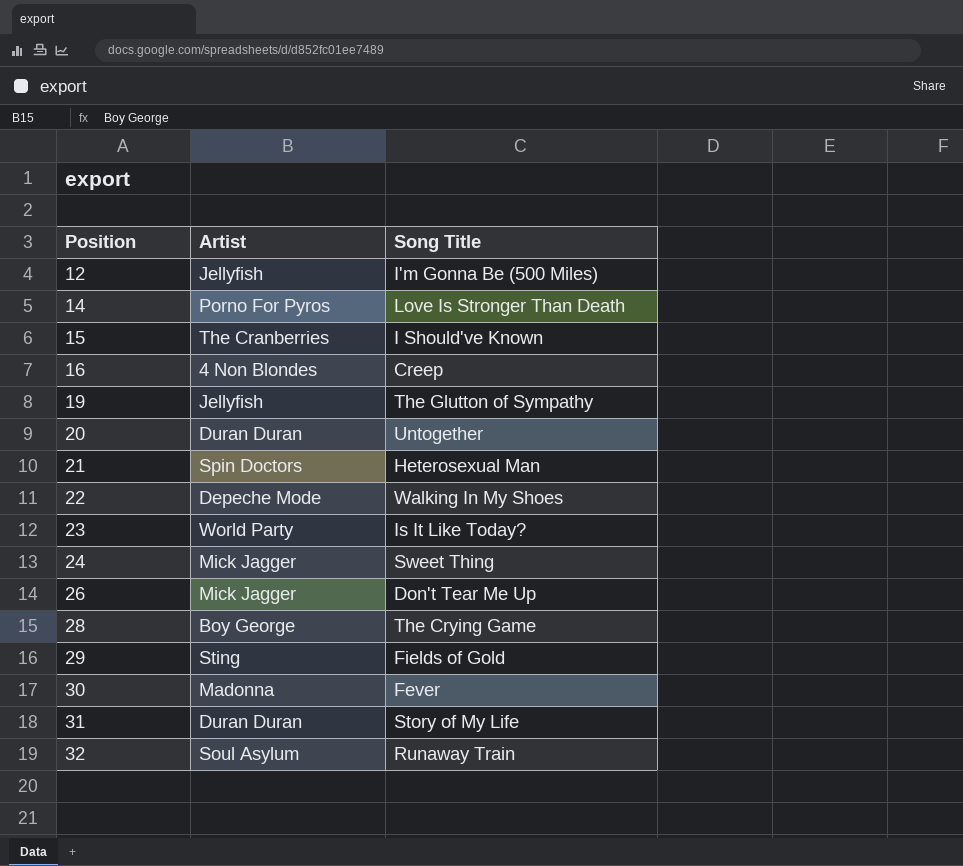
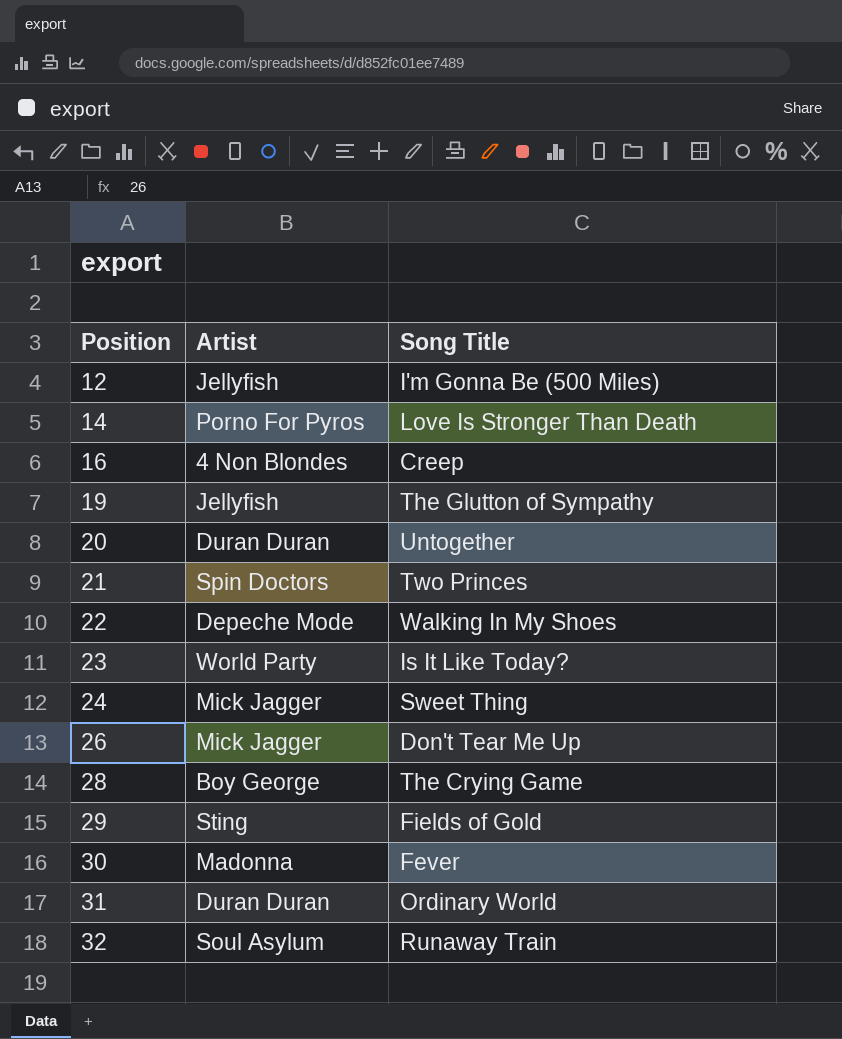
row 15: The Cranberries | I Should've Known -> none
21 | Song Title: Heterosexual Man -> Two Princes
31 | Song Title: Story of My Life -> Ordinary World

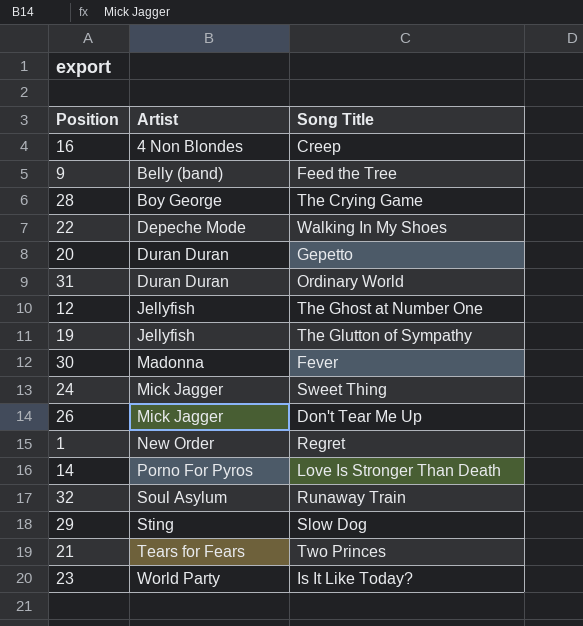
row order: Position ascending -> Artist ascending
row 9: none -> Belly (band) | Feed the Tree
20 | Song Title: Untogether -> Gepetto
12 | Song Title: I'm Gonna Be (500 Miles) -> The Ghost at Number One
row 1: none -> New Order | Regret
29 | Song Title: Fields of Gold -> Slow Dog
21 | Artist: Spin Doctors -> Tears for Fears

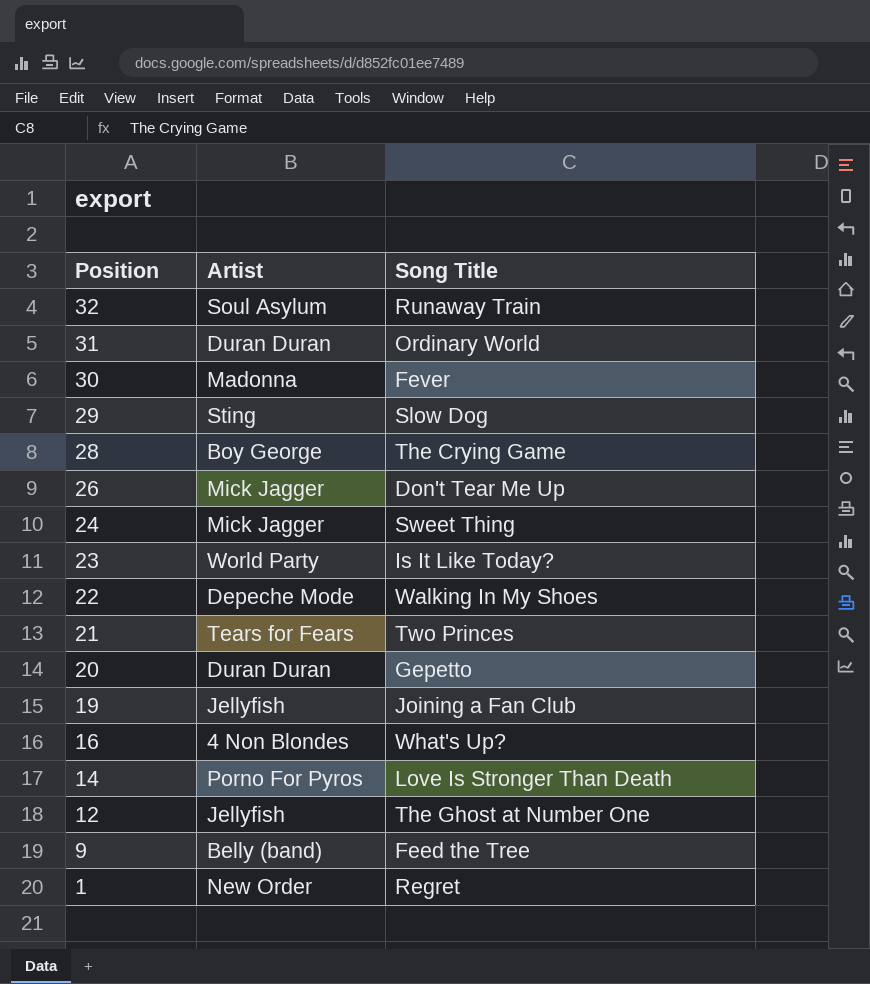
row order: Artist ascending -> Position descending
19 | Song Title: The Glutton of Sympathy -> Joining a Fan Club
16 | Song Title: Creep -> What's Up?

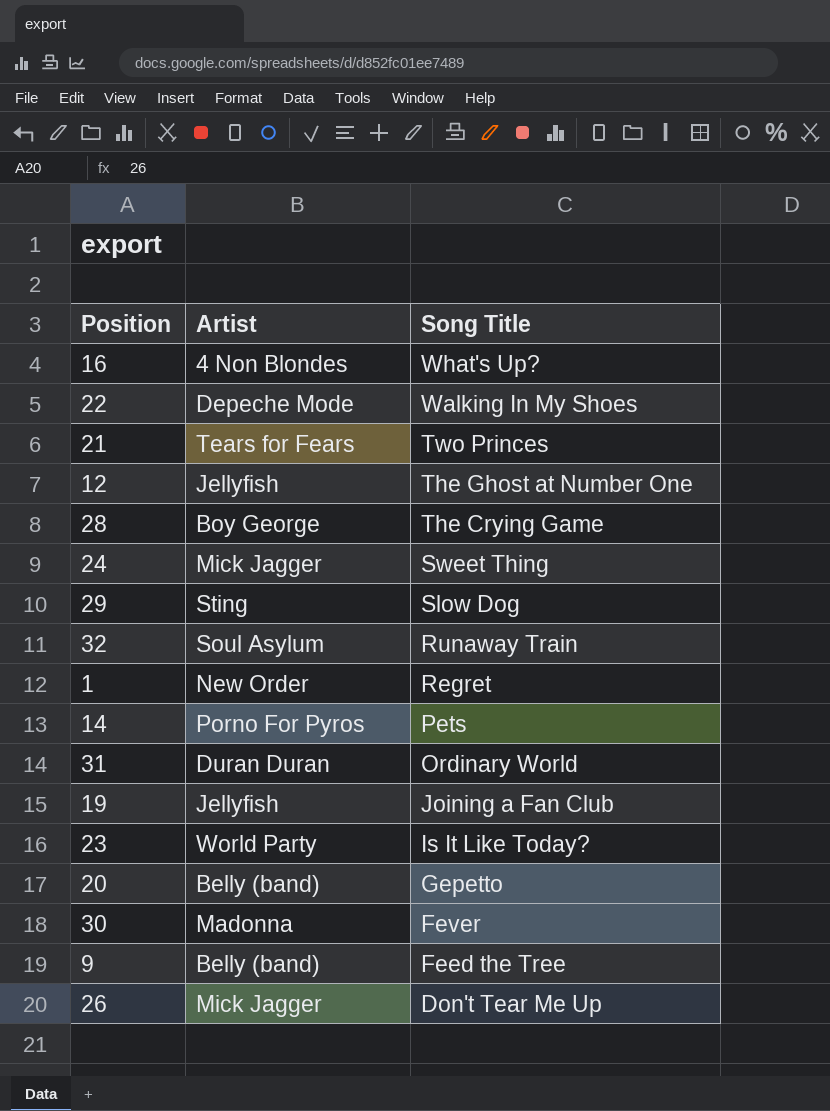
row order: Position descending -> Song Title descending
14 | Song Title: Love Is Stronger Than Death -> Pets
20 | Artist: Duran Duran -> Belly (band)

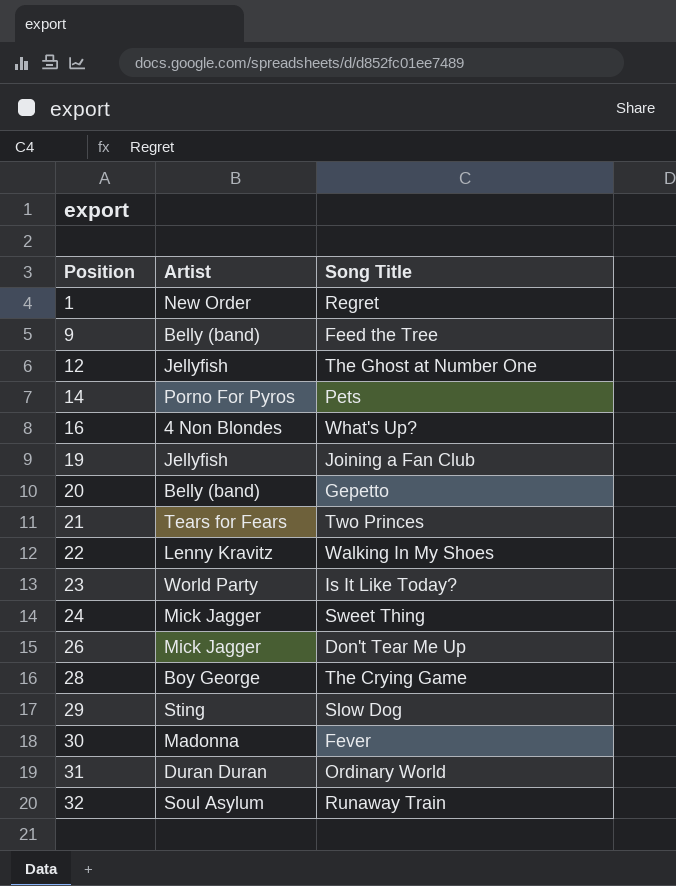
row order: Song Title descending -> Position ascending
22 | Artist: Depeche Mode -> Lenny Kravitz

